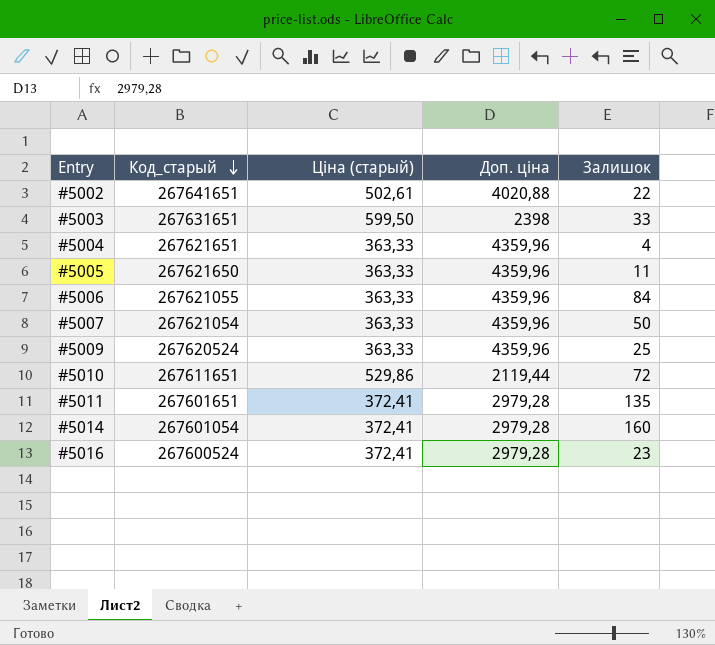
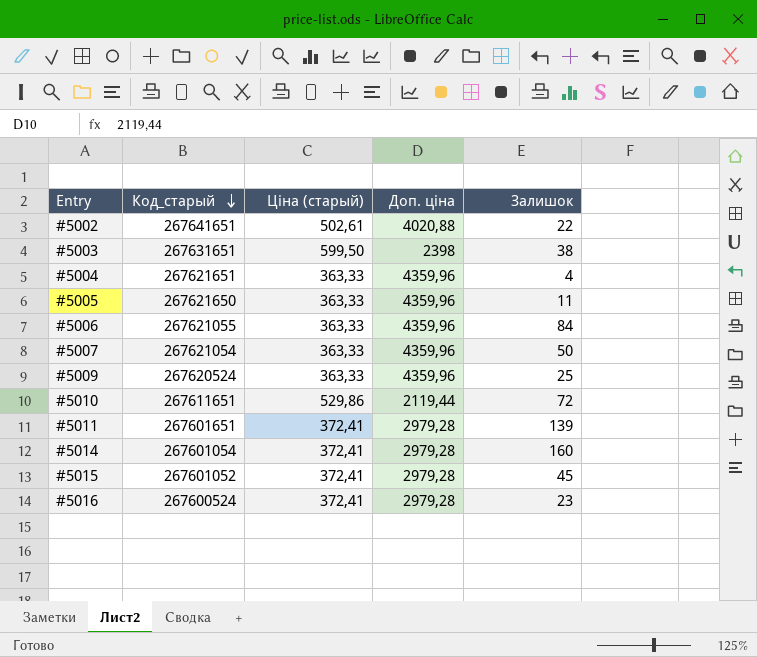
#5003 | Залишок: 33 -> 38
#5011 | Залишок: 135 -> 139
row #5015: none -> 267601052 | 372,41 | 2979,28 | 45

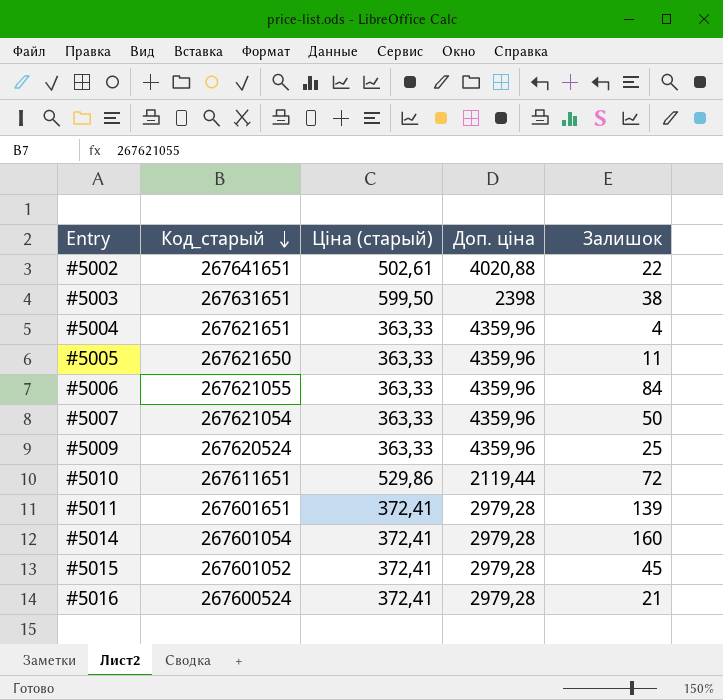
#5016 | Залишок: 23 -> 21

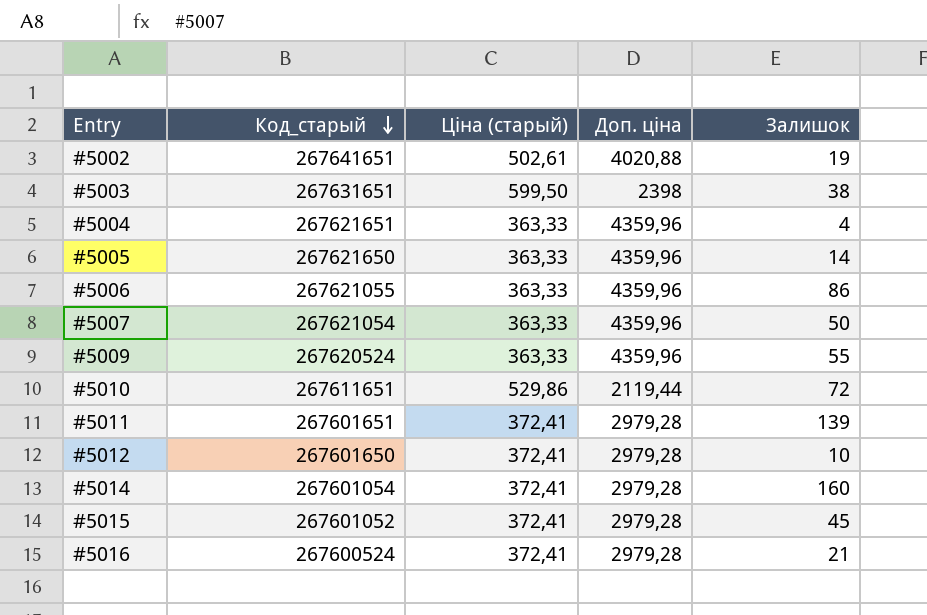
#5002 | Залишок: 22 -> 19
#5005 | Залишок: 11 -> 14
#5006 | Залишок: 84 -> 86
#5009 | Залишок: 25 -> 55
row #5012: none -> 267601650 | 372,41 | 2979,28 | 10

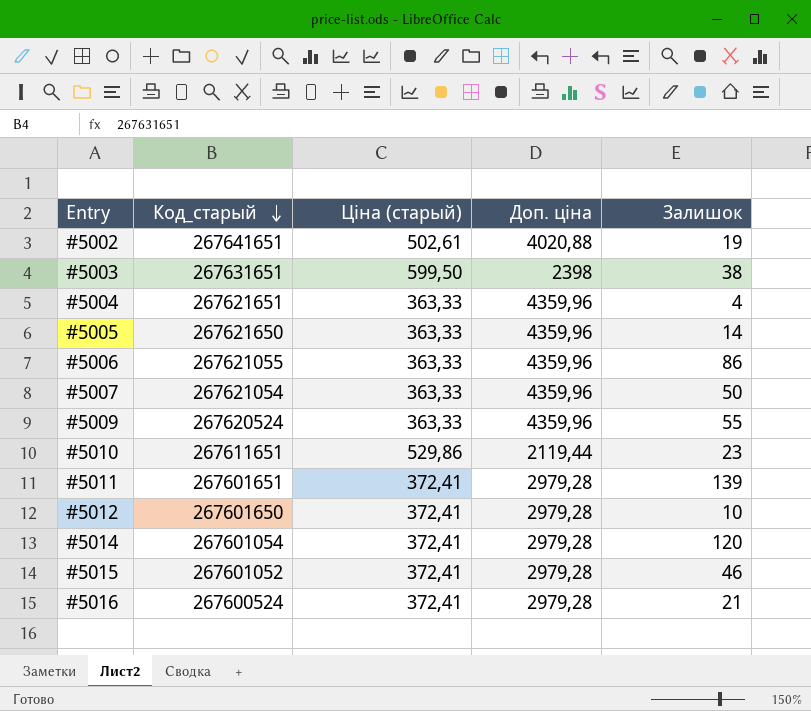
#5010 | Залишок: 72 -> 23
#5014 | Залишок: 160 -> 120
#5015 | Залишок: 45 -> 46

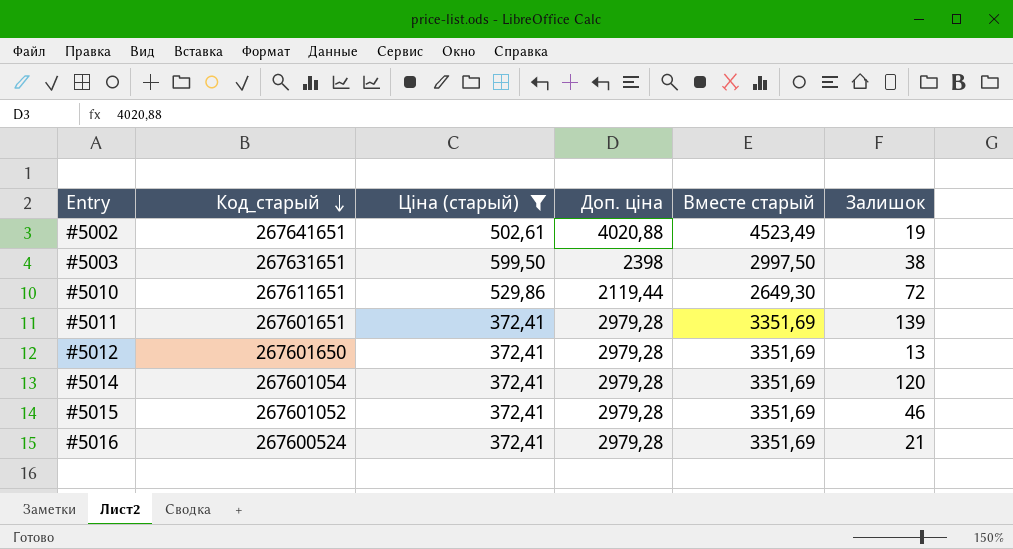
filter: none -> Ціна (старый) != 363,33
column Вместе старый | formula: none -> [Ціна (старый)] + [Доп. ціна]
#5010 | Залишок: 23 -> 72
#5012 | Залишок: 10 -> 13

